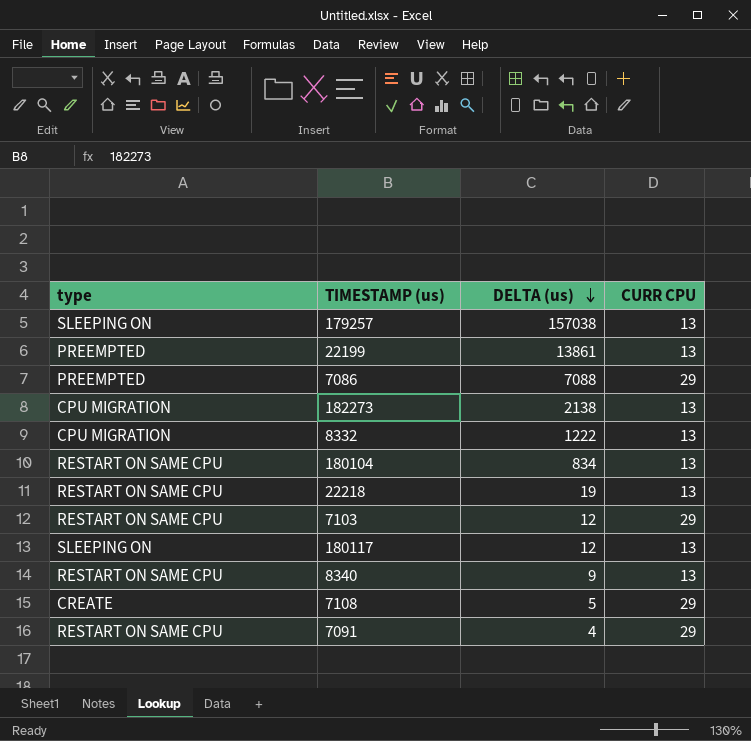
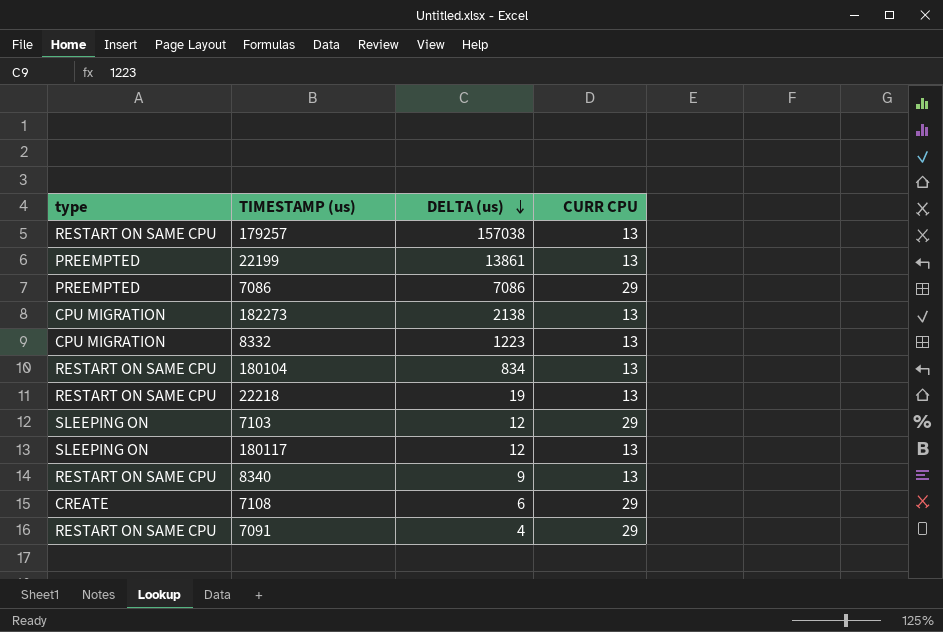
179257 | type: SLEEPING ON -> RESTART ON SAME CPU
7086 | DELTA (us): 7088 -> 7086
8332 | DELTA (us): 1222 -> 1223
7103 | type: RESTART ON SAME CPU -> SLEEPING ON
7108 | DELTA (us): 5 -> 6

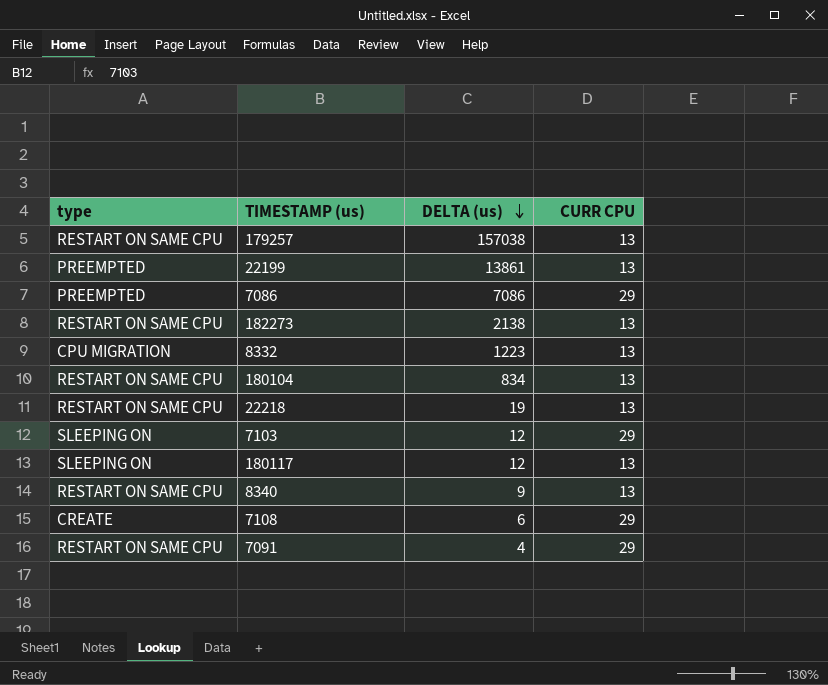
182273 | type: CPU MIGRATION -> RESTART ON SAME CPU

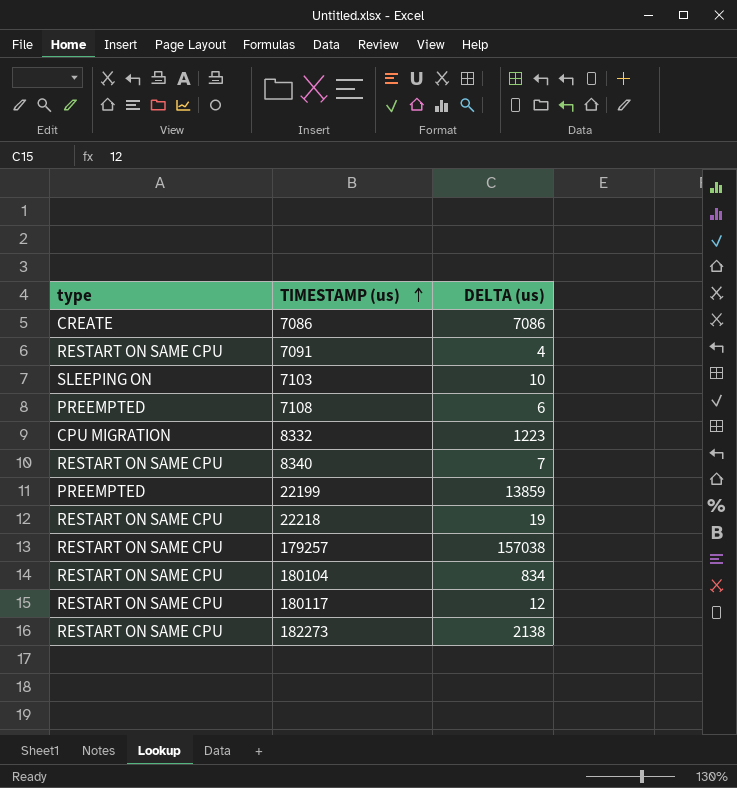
row order: DELTA (us) descending -> TIMESTAMP (us) ascending
column CURR CPU | position: 4 -> none
7086 | type: PREEMPTED -> CREATE
7103 | DELTA (us): 12 -> 10
7108 | type: CREATE -> PREEMPTED
8340 | DELTA (us): 9 -> 7
22199 | DELTA (us): 13861 -> 13859
180117 | type: SLEEPING ON -> RESTART ON SAME CPU

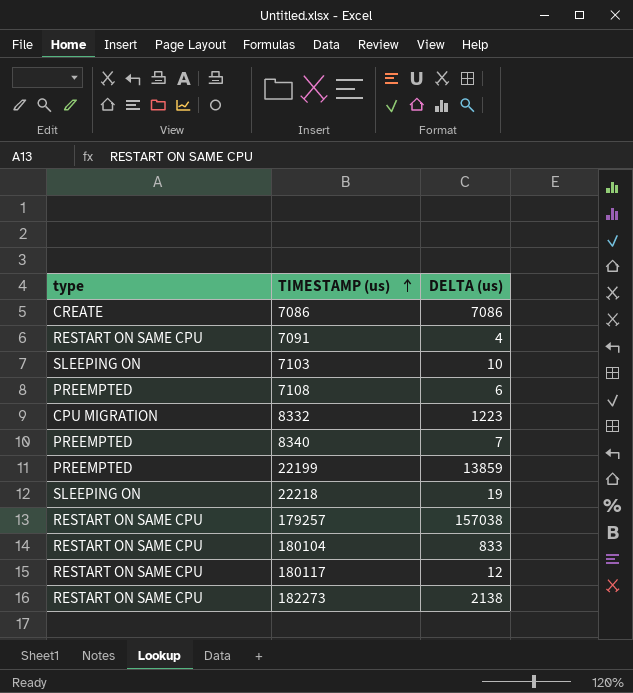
8340 | type: RESTART ON SAME CPU -> PREEMPTED
22218 | type: RESTART ON SAME CPU -> SLEEPING ON
180104 | DELTA (us): 834 -> 833

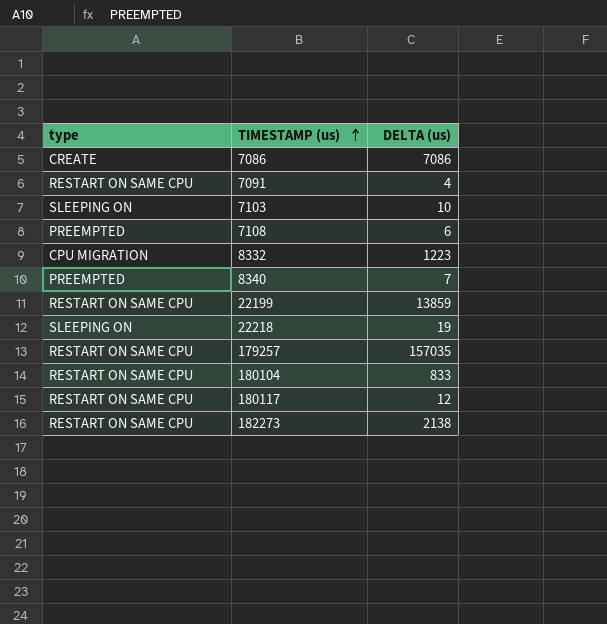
22199 | type: PREEMPTED -> RESTART ON SAME CPU
179257 | DELTA (us): 157038 -> 157035

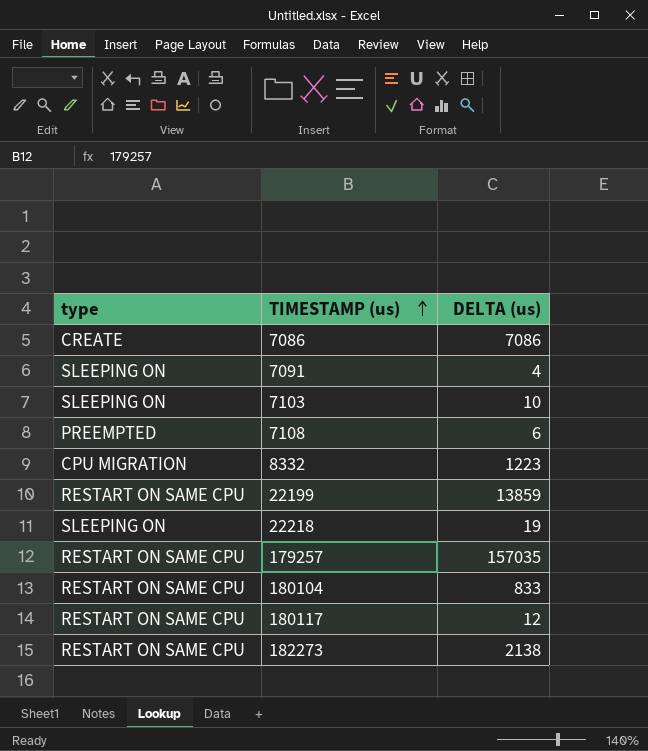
row 8340: PREEMPTED | 7 -> none
7091 | type: RESTART ON SAME CPU -> SLEEPING ON

